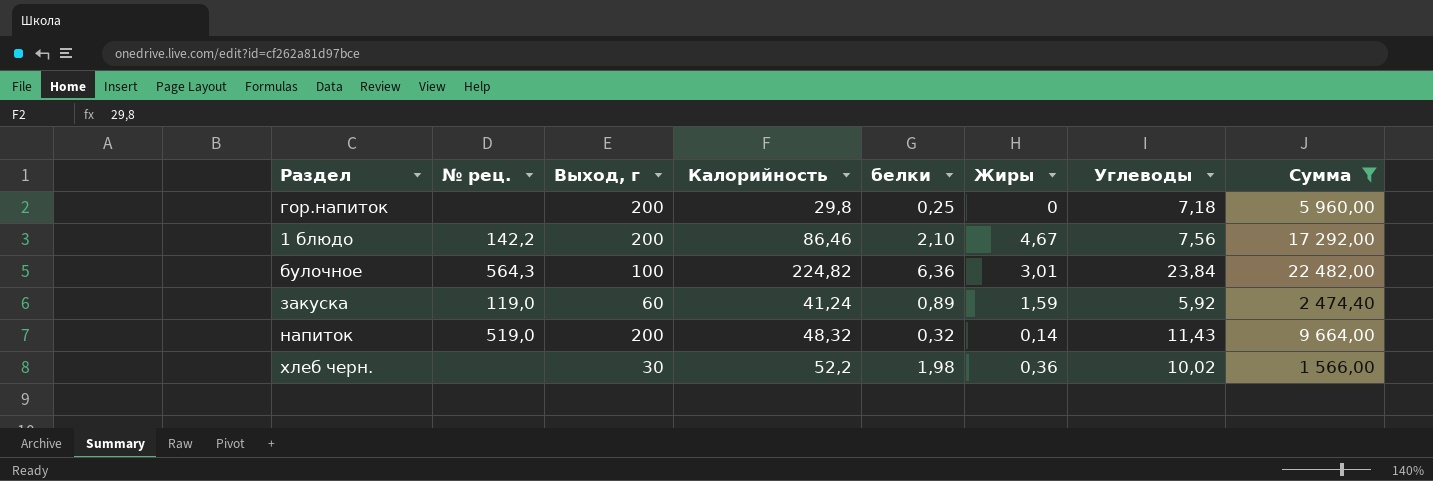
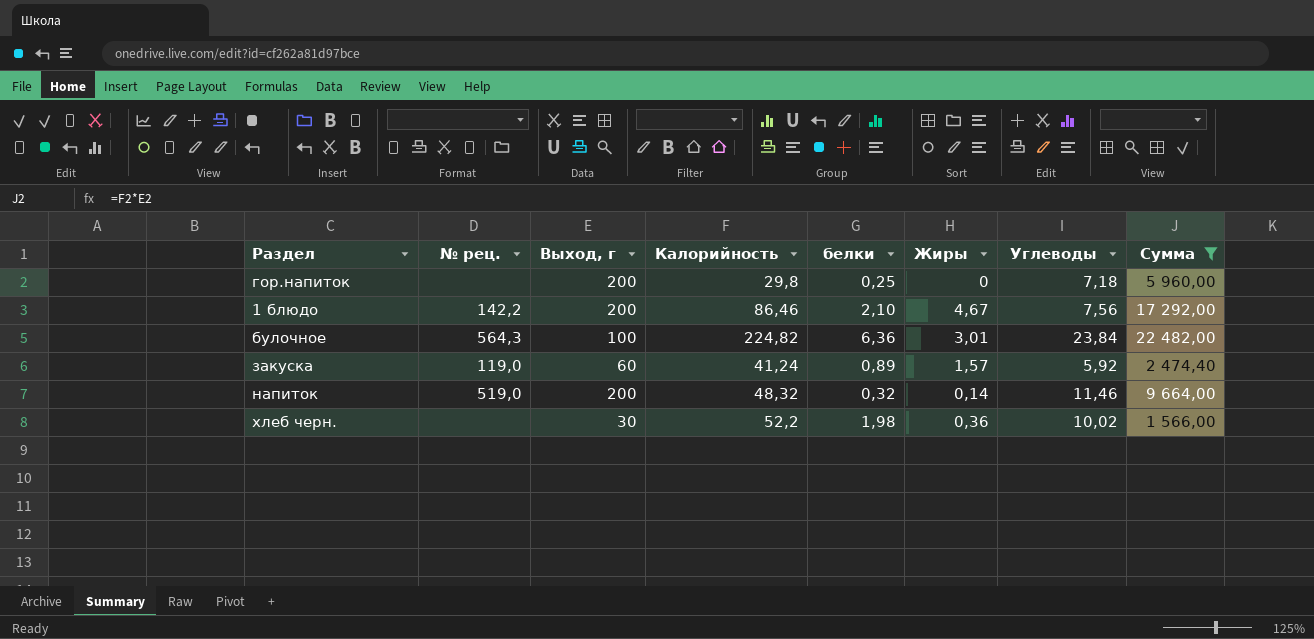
закуска | Жиры: 1,59 -> 1,57
напиток | Углеводы: 11,43 -> 11,46

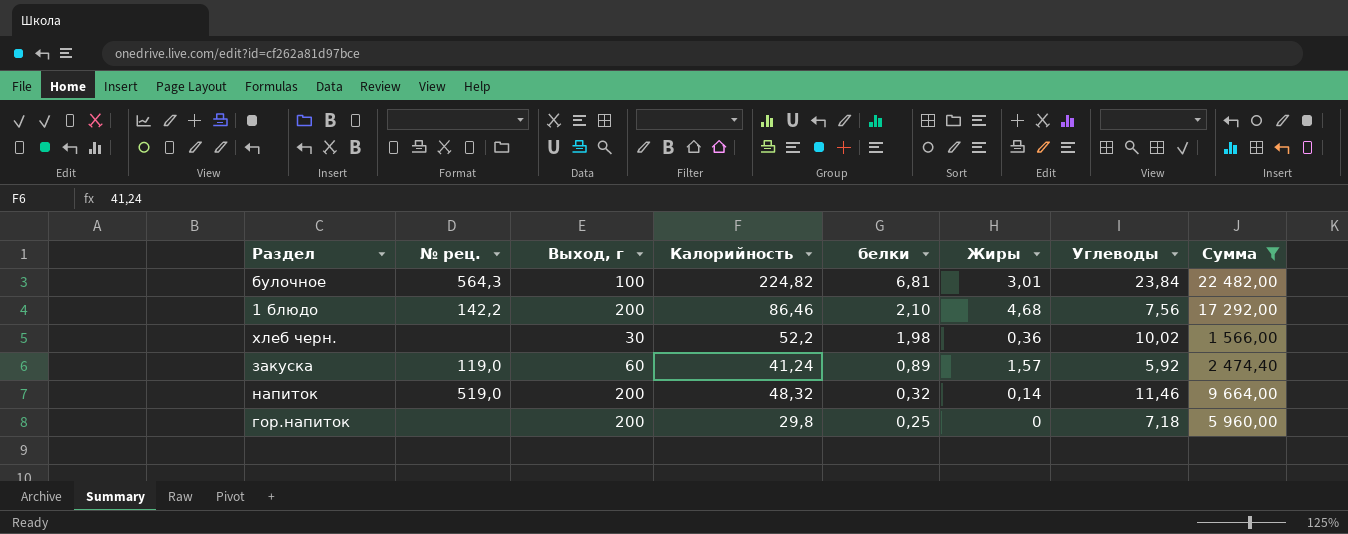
row order: none -> белки descending
булочное | белки: 6,36 -> 6,81
1 блюдо | Жиры: 4,67 -> 4,68

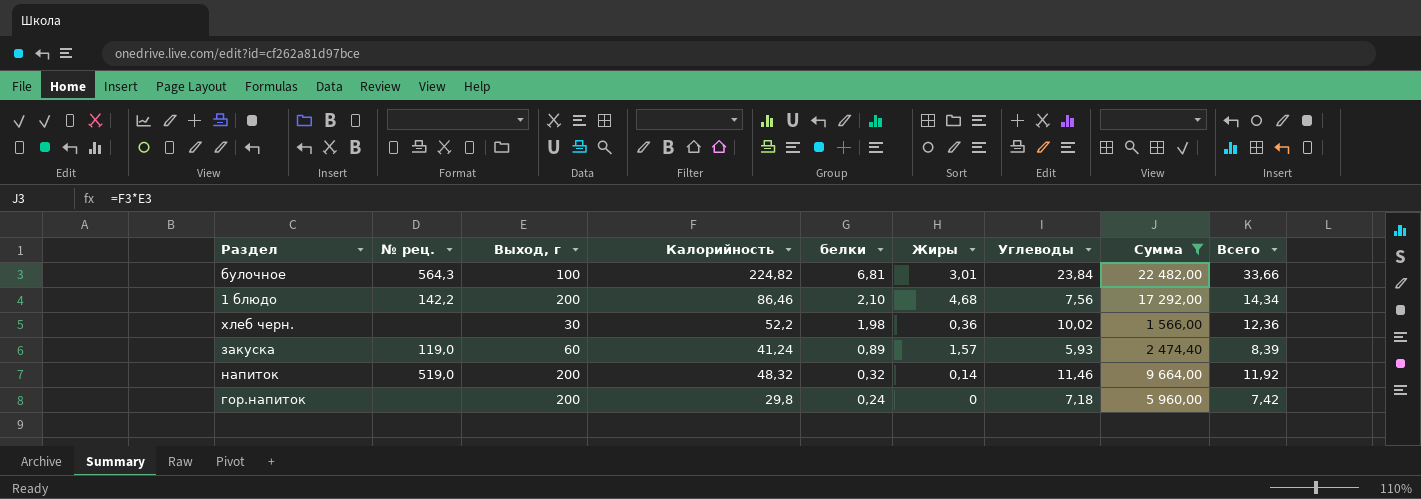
column Всего | formula: none -> [белки] + [Жиры] + [Углеводы]
закуска | Углеводы: 5,92 -> 5,93
гор.напиток | белки: 0,25 -> 0,24

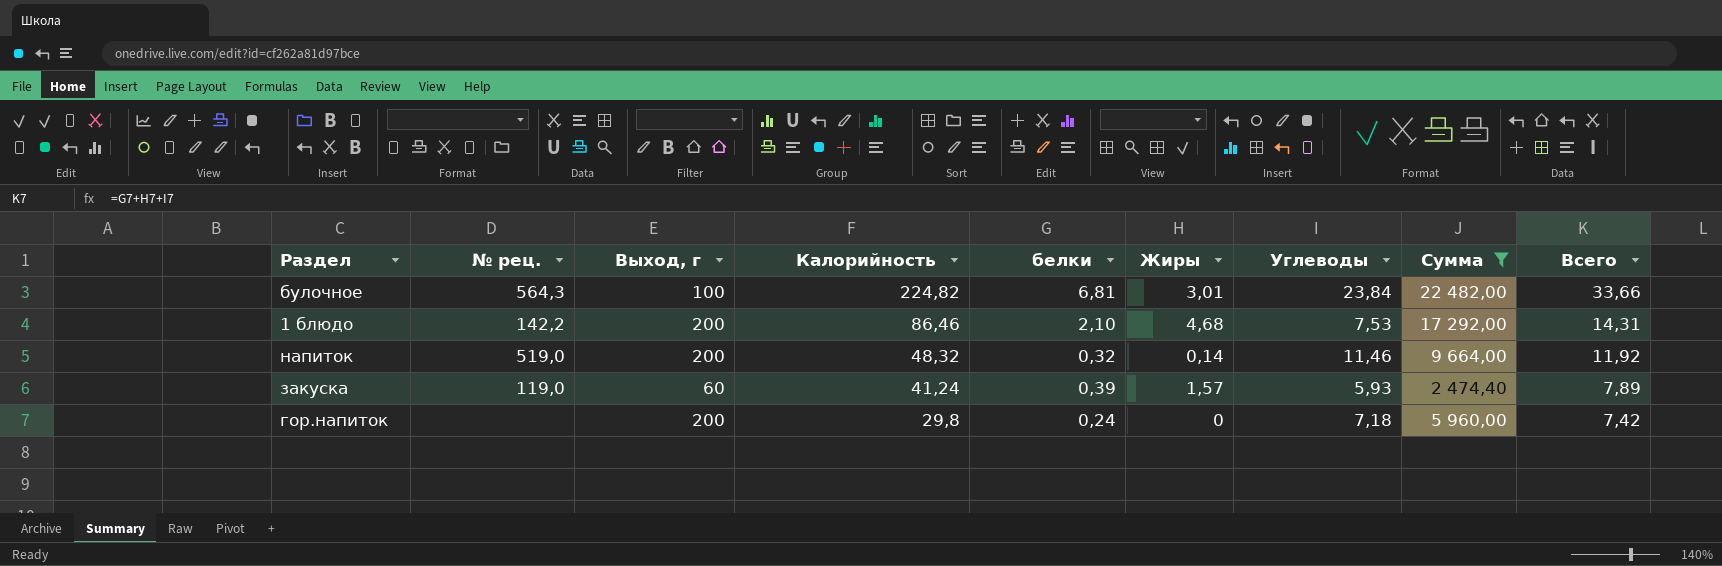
row order: белки descending -> Калорийность descending
row хлеб черн.: none | 30 | 52,2 | 1,98 | 0,36 | 10,02 | 1 566,00 | 12,36 -> none
1 блюдо | Углеводы: 7,56 -> 7,53
1 блюдо | Всего: 14,34 -> 14,31
закуска | белки: 0,89 -> 0,39
закуска | Всего: 8,39 -> 7,89

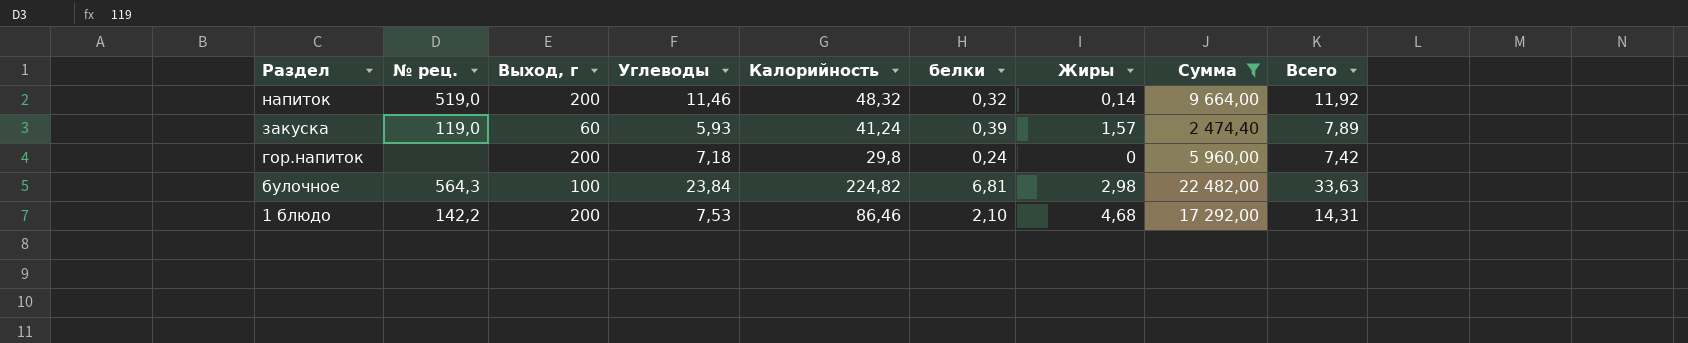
row order: Калорийность descending -> Раздел descending
column Углеводы | position: 7 -> 4
булочное | Жиры: 3,01 -> 2,98
булочное | Всего: 33,66 -> 33,63

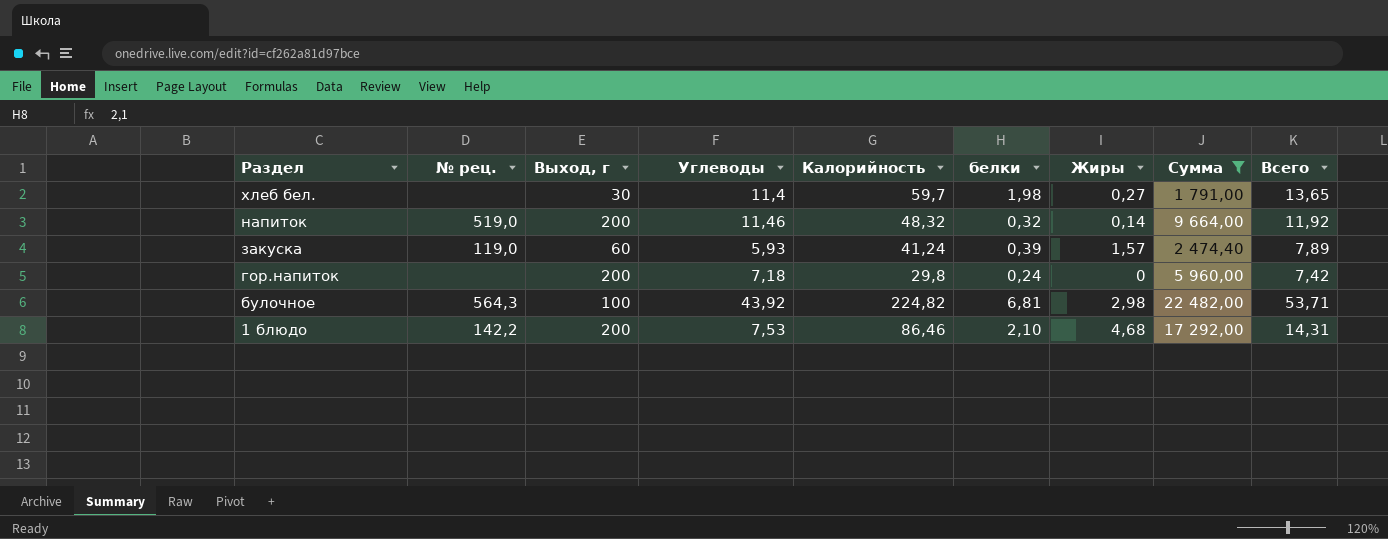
row хлеб бел.: none -> none | 30 | 11,4 | 59,7 | 1,98 | 0,27 | 1 791,00 | 13,65
булочное | Углеводы: 23,84 -> 43,92
булочное | Всего: 33,63 -> 53,71

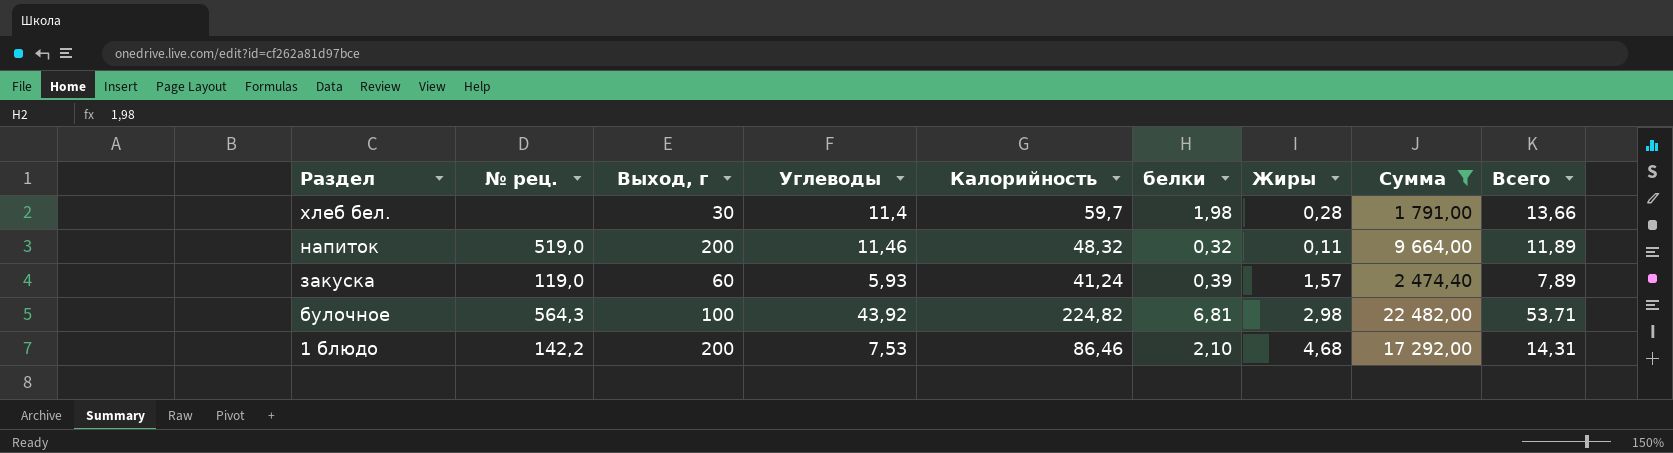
row гор.напиток: none | 200 | 7,18 | 29,8 | 0,24 | 0 | 5 960,00 | 7,42 -> none
хлеб бел. | Жиры: 0,27 -> 0,28
хлеб бел. | Всего: 13,65 -> 13,66
напиток | Жиры: 0,14 -> 0,11
напиток | Всего: 11,92 -> 11,89

